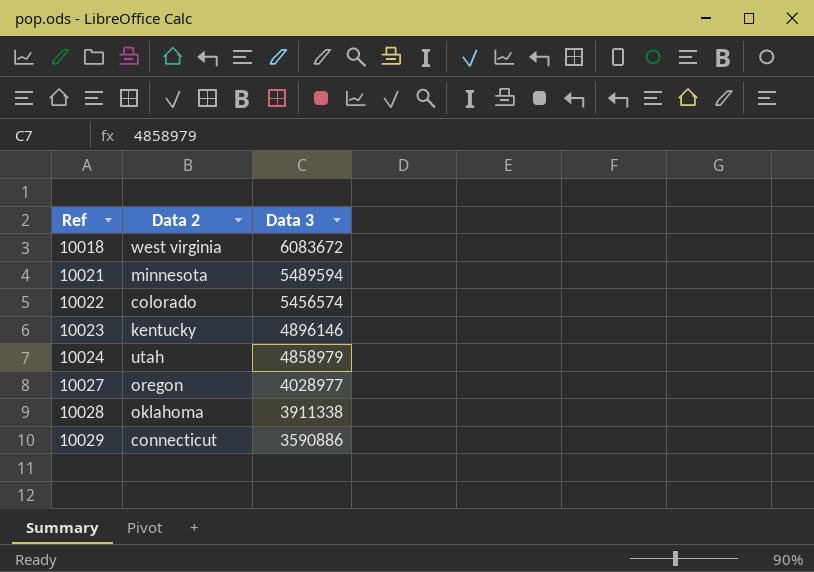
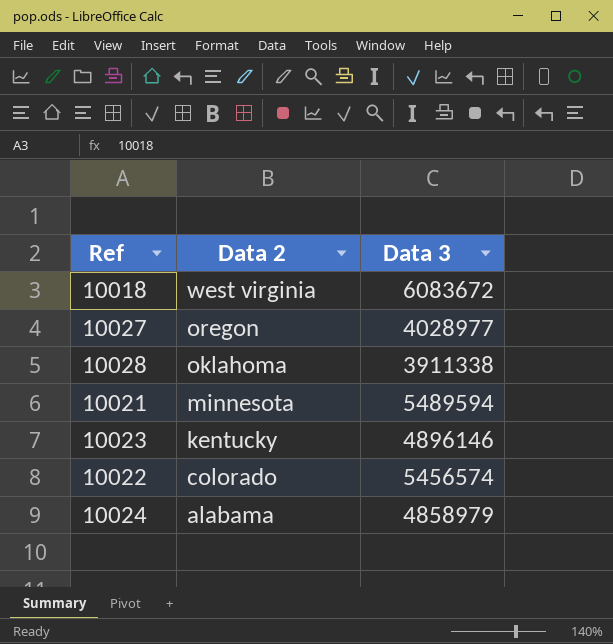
row order: Ref ascending -> Data 2 descending
row 10029: connecticut | 3590886 -> none
10024 | Data 2: utah -> alabama

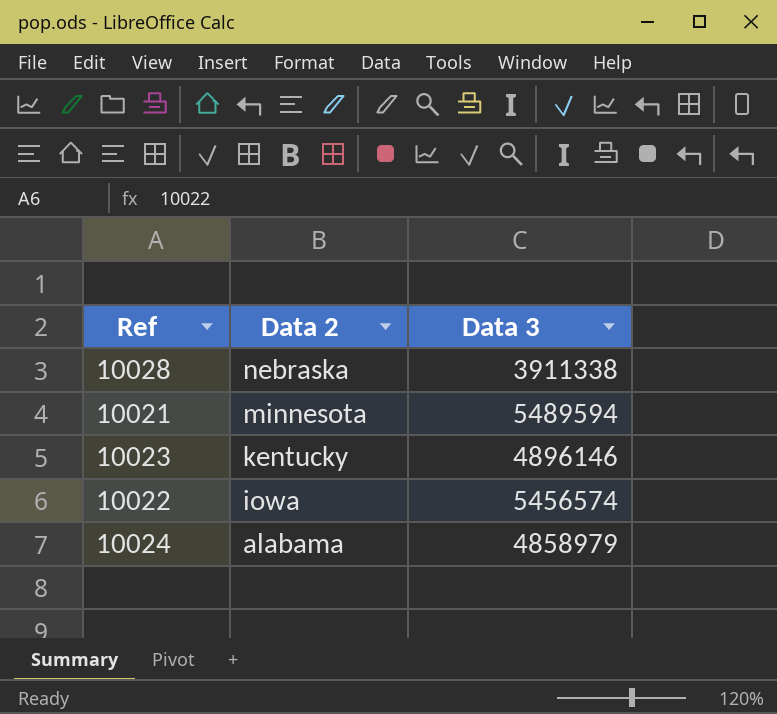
row 10018: west virginia | 6083672 -> none
row 10027: oregon | 4028977 -> none
10028 | Data 2: oklahoma -> nebraska
10022 | Data 2: colorado -> iowa

